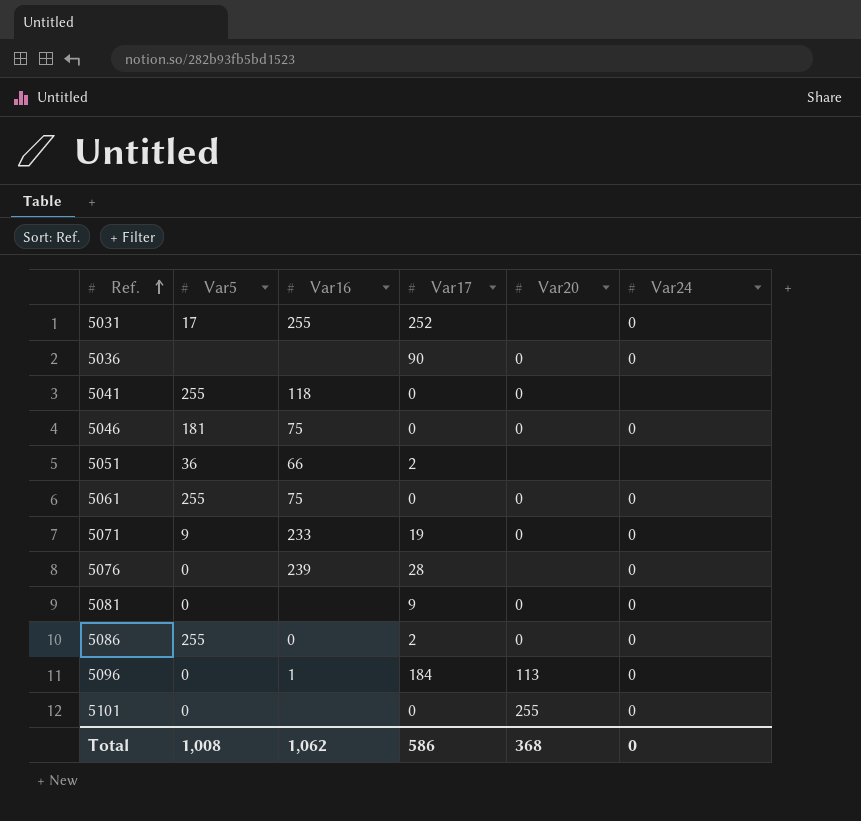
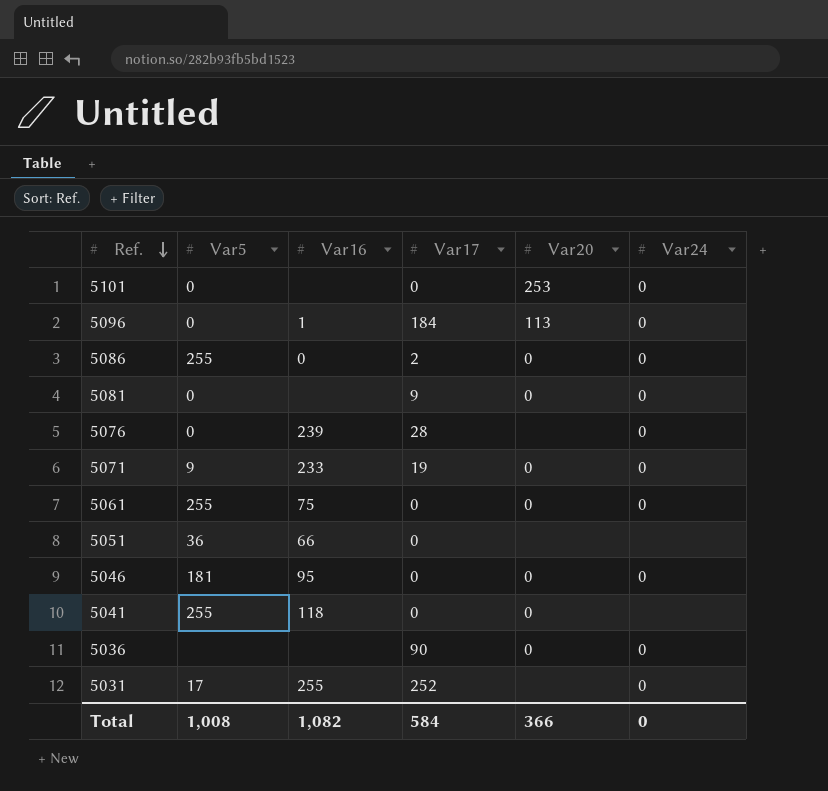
row order: Ref. ascending -> Ref. descending
5101 | Var20: 255 -> 253
5051 | Var17: 2 -> 0
5046 | Var16: 75 -> 95
Total | Var16: 1,062 -> 1,082
Total | Var17: 586 -> 584
Total | Var20: 368 -> 366

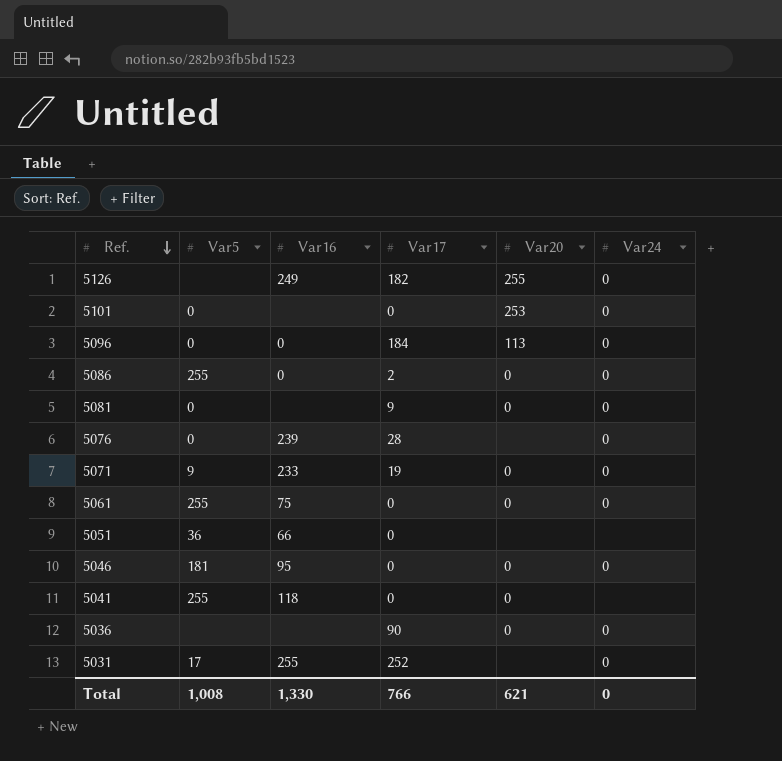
row 5126: none -> none | 249 | 182 | 255 | 0
5096 | Var16: 1 -> 0
Total | Var16: 1,082 -> 1,330
Total | Var17: 584 -> 766
Total | Var20: 366 -> 621

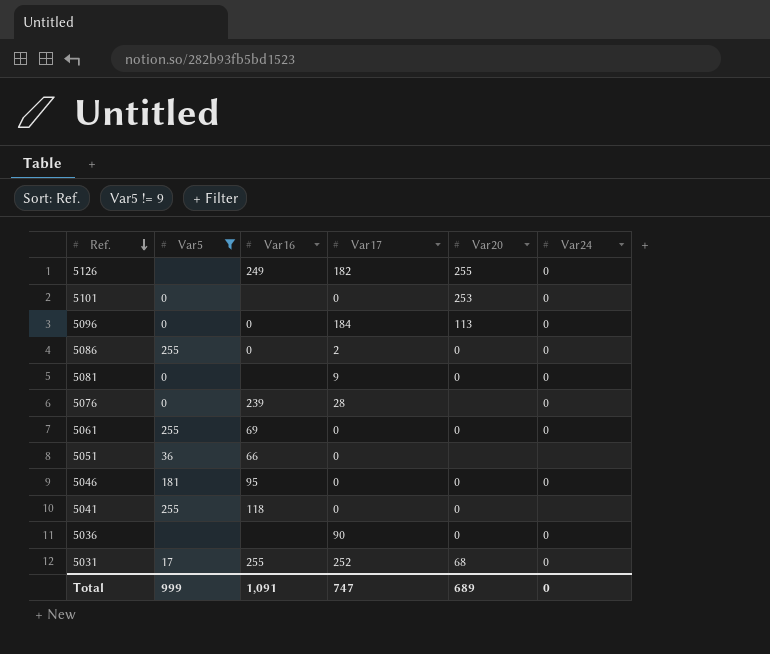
filter: none -> Var5 != 9
5061 | Var16: 75 -> 69
5031 | Var20: none -> 68
Total | Var5: 1,008 -> 999
Total | Var16: 1,330 -> 1,091
Total | Var17: 766 -> 747
Total | Var20: 621 -> 689

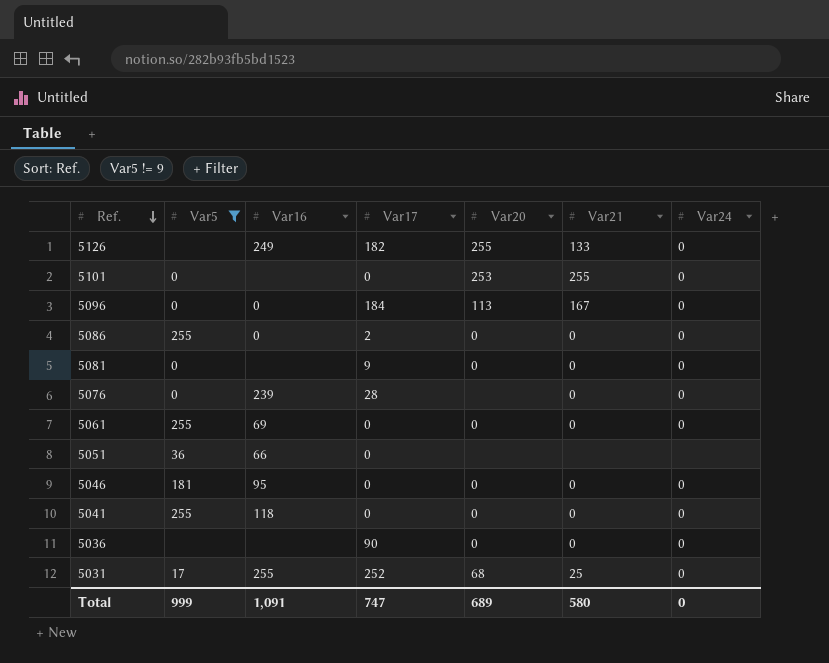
column Var21 | position: none -> 6
5041 | Var24: none -> 0

